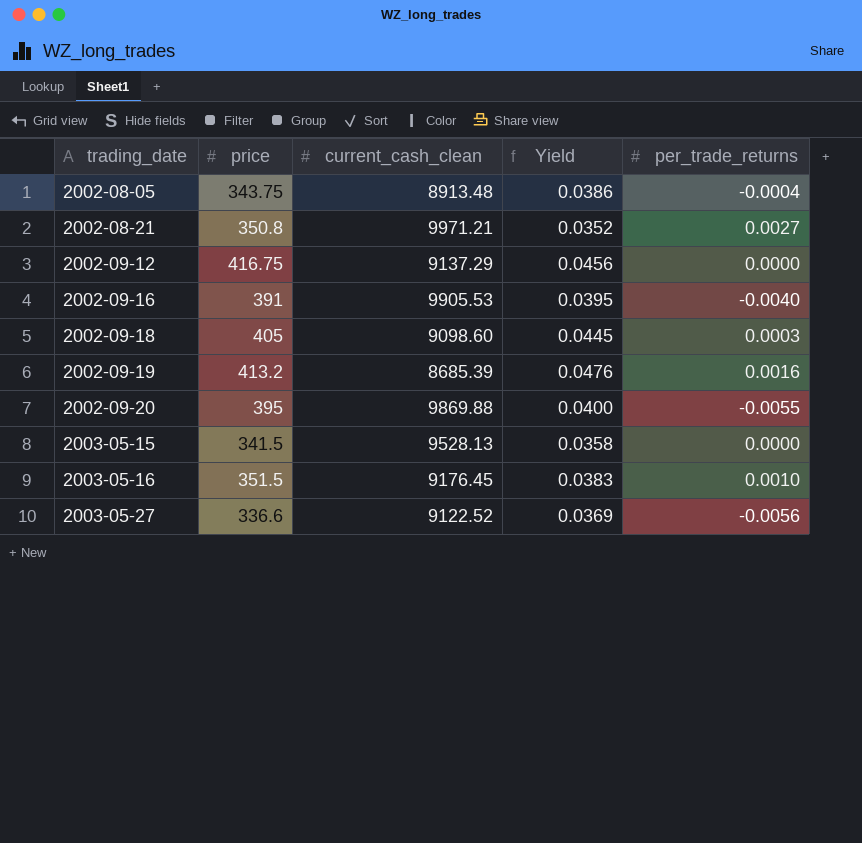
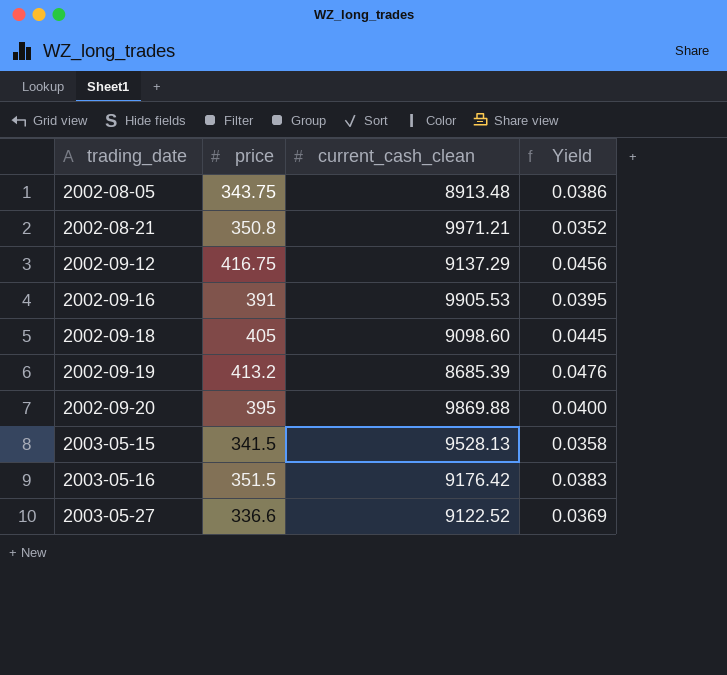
column per_trade_returns | position: 5 -> none
2003-05-16 | current_cash_clean: 9176.45 -> 9176.42

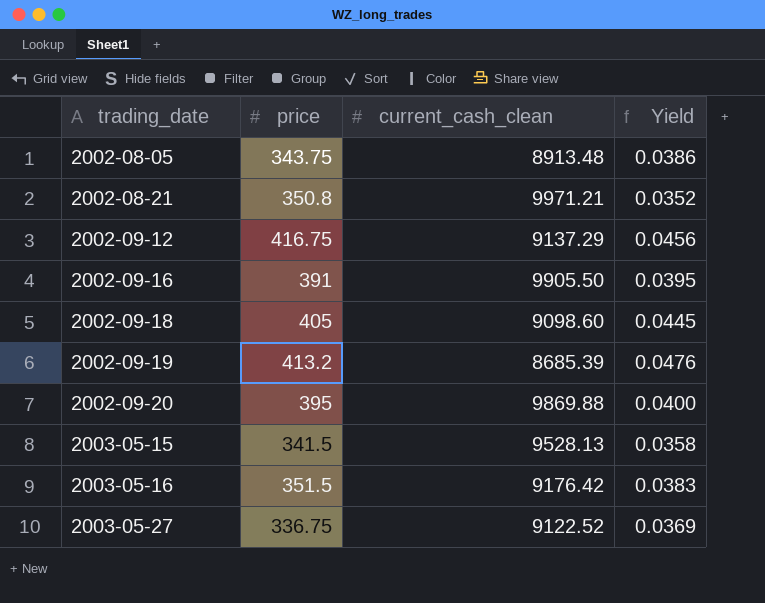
2002-09-16 | current_cash_clean: 9905.53 -> 9905.50
2003-05-27 | price: 336.6 -> 336.75

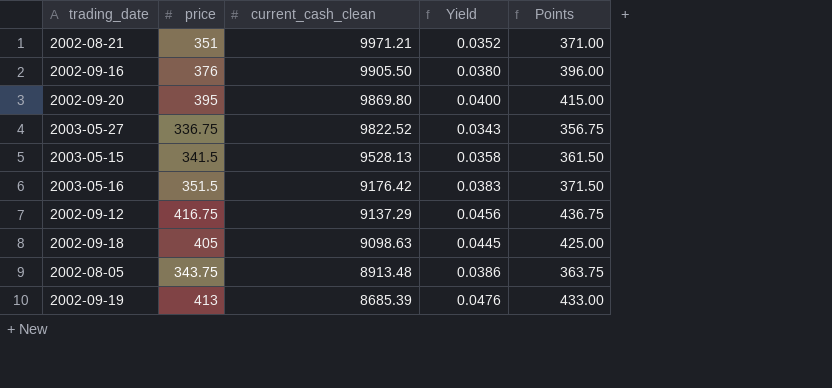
row order: trading_date ascending -> current_cash_clean descending
column Points | formula: none -> [price] + 20
2002-08-21 | price: 350.8 -> 351
2002-09-16 | price: 391 -> 376
2002-09-16 | Yield: 0.0395 -> 0.0380
2002-09-20 | current_cash_clean: 9869.88 -> 9869.80
2003-05-27 | current_cash_clean: 9122.52 -> 9822.52
2003-05-27 | Yield: 0.0369 -> 0.0343
2002-09-18 | current_cash_clean: 9098.60 -> 9098.63
2002-09-19 | price: 413.2 -> 413

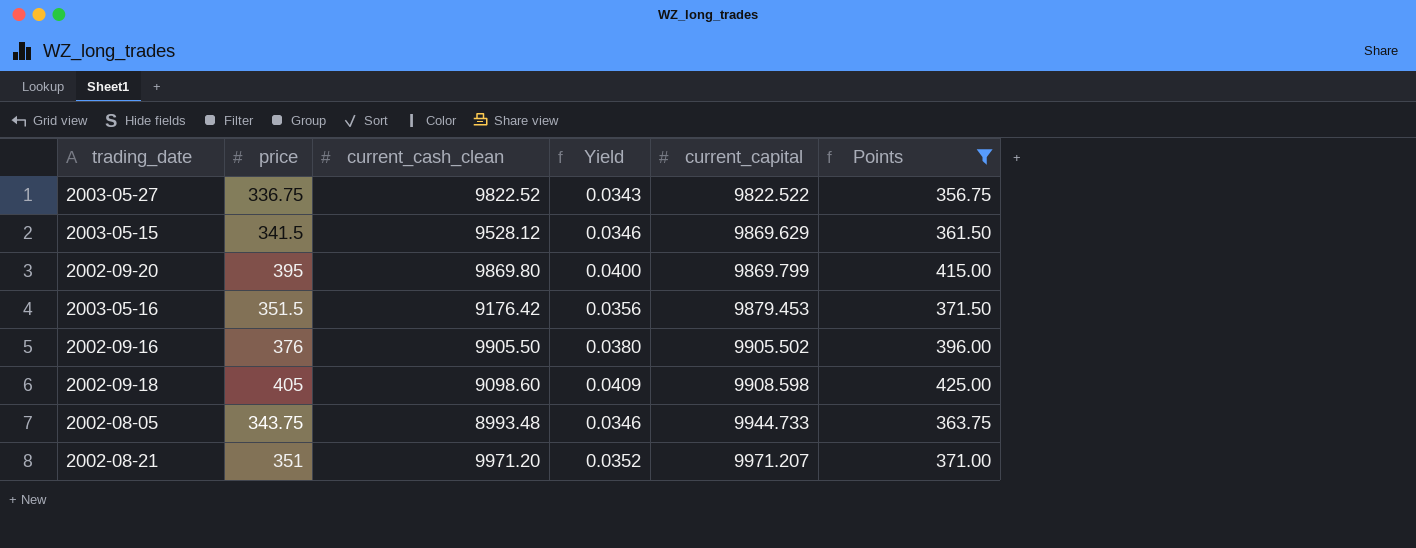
filter: none -> Points <= 425.00
row order: current_cash_clean descending -> current_capital ascending
column Yield | formula: [price] / [current_cash_clean] -> [price] / [current_capital]
column current_capital | position: none -> 5
2003-05-15 | current_cash_clean: 9528.13 -> 9528.12
2002-09-18 | current_cash_clean: 9098.63 -> 9098.60
2002-08-05 | current_cash_clean: 8913.48 -> 8993.48
2002-08-21 | current_cash_clean: 9971.21 -> 9971.20

